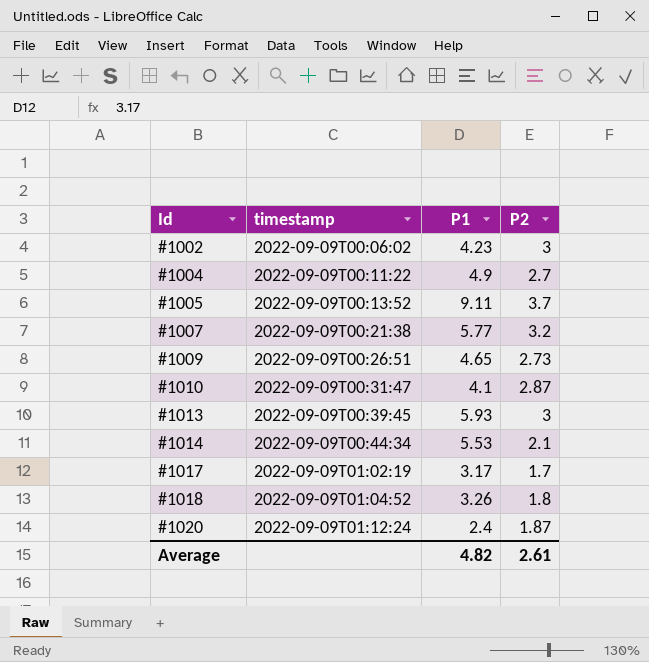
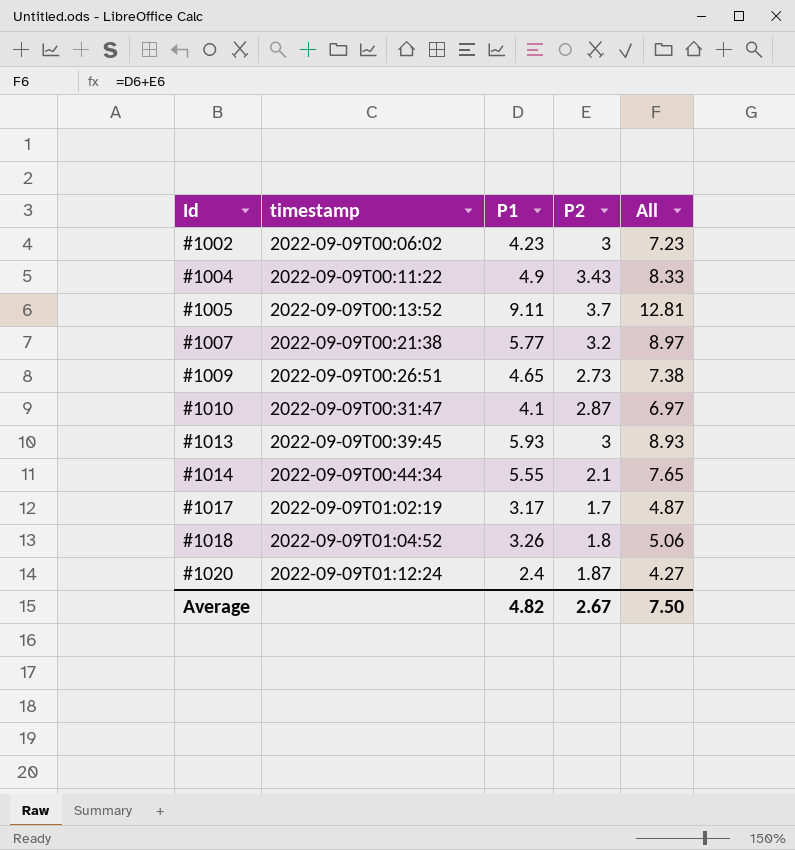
column All | formula: none -> [P1] + [P2]
#1004 | P2: 2.7 -> 3.43
#1014 | P1: 5.53 -> 5.55
Average | P2: 2.61 -> 2.67

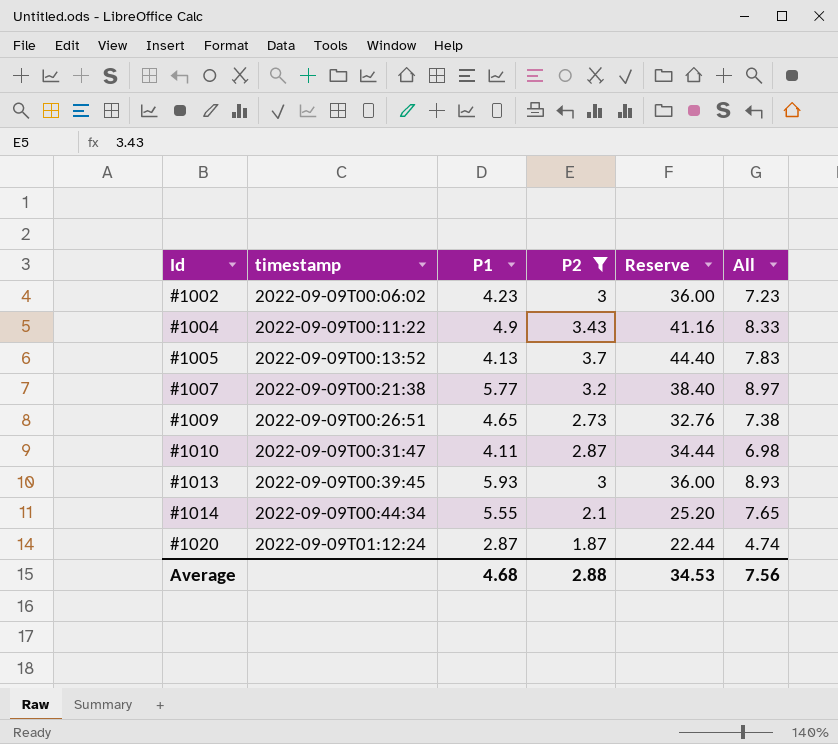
filter: none -> P2 >= 1.87
column Reserve | formula: none -> [P2] * 12
#1005 | P1: 9.11 -> 4.13
#1005 | All: 12.81 -> 7.83
#1010 | P1: 4.1 -> 4.11
#1010 | All: 6.97 -> 6.98
#1020 | P1: 2.4 -> 2.87
#1020 | All: 4.27 -> 4.74
Average | P1: 4.82 -> 4.68
Average | P2: 2.67 -> 2.88
Average | All: 7.50 -> 7.56

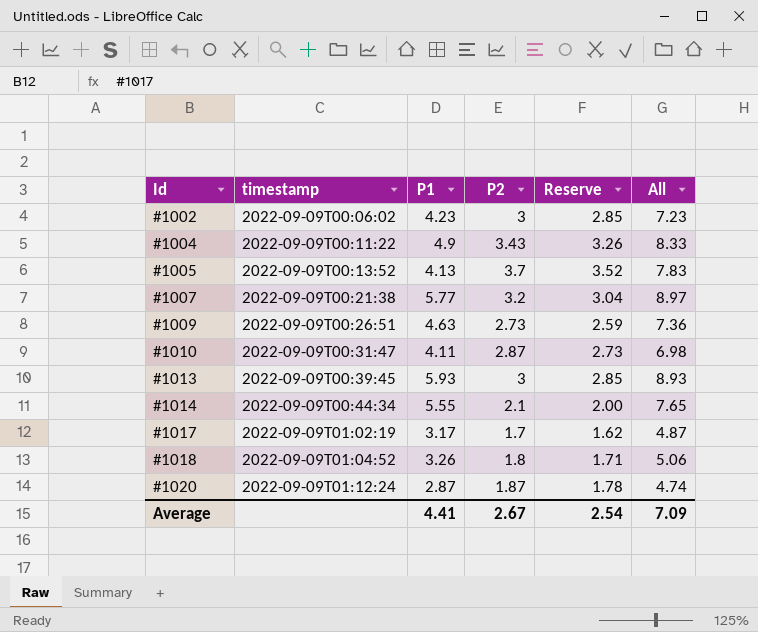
filter: P2 >= 1.87 -> none
column Reserve | formula: [P2] * 12 -> [P2] * 0.95
#1009 | P1: 4.65 -> 4.63
#1009 | All: 7.38 -> 7.36
Average | P1: 4.68 -> 4.41
Average | P2: 2.88 -> 2.67
Average | Reserve: 34.53 -> 2.54
Average | All: 7.56 -> 7.09

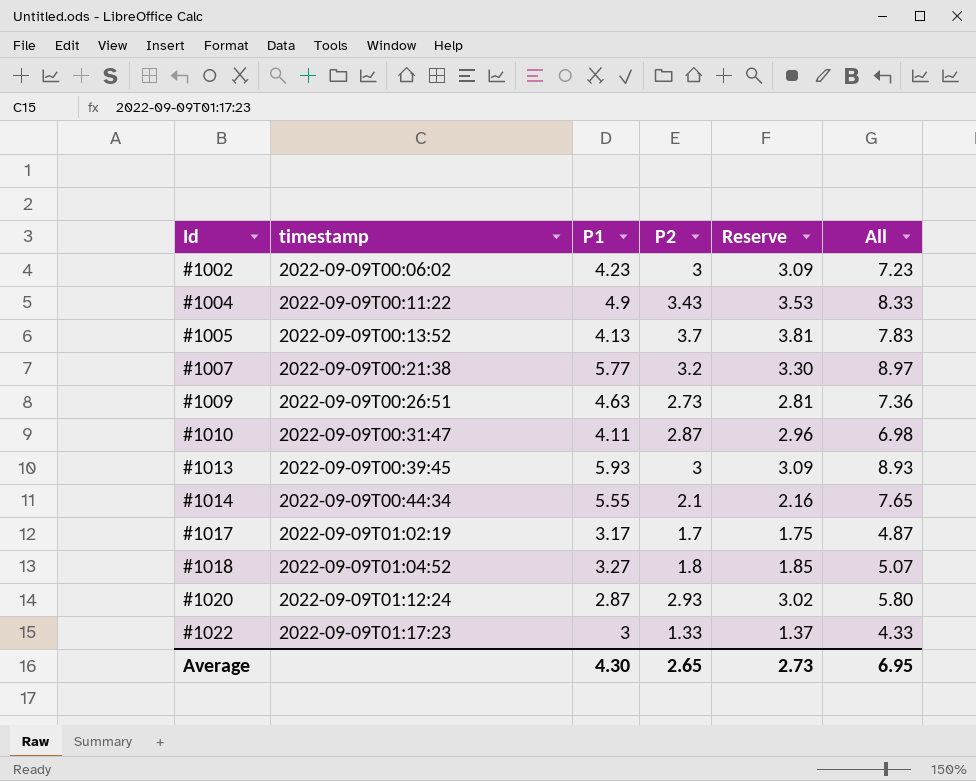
column Reserve | formula: [P2] * 0.95 -> [P2] * 1.03
#1018 | P1: 3.26 -> 3.27
#1018 | All: 5.06 -> 5.07
#1020 | P2: 1.87 -> 2.93
#1020 | All: 4.74 -> 5.80
row #1022: none -> 2022-09-09T01:17:23 | 3 | 1.33 | 1.37 | 4.33
Average | P1: 4.41 -> 4.30
Average | P2: 2.67 -> 2.65
Average | Reserve: 2.54 -> 2.73
Average | All: 7.09 -> 6.95

